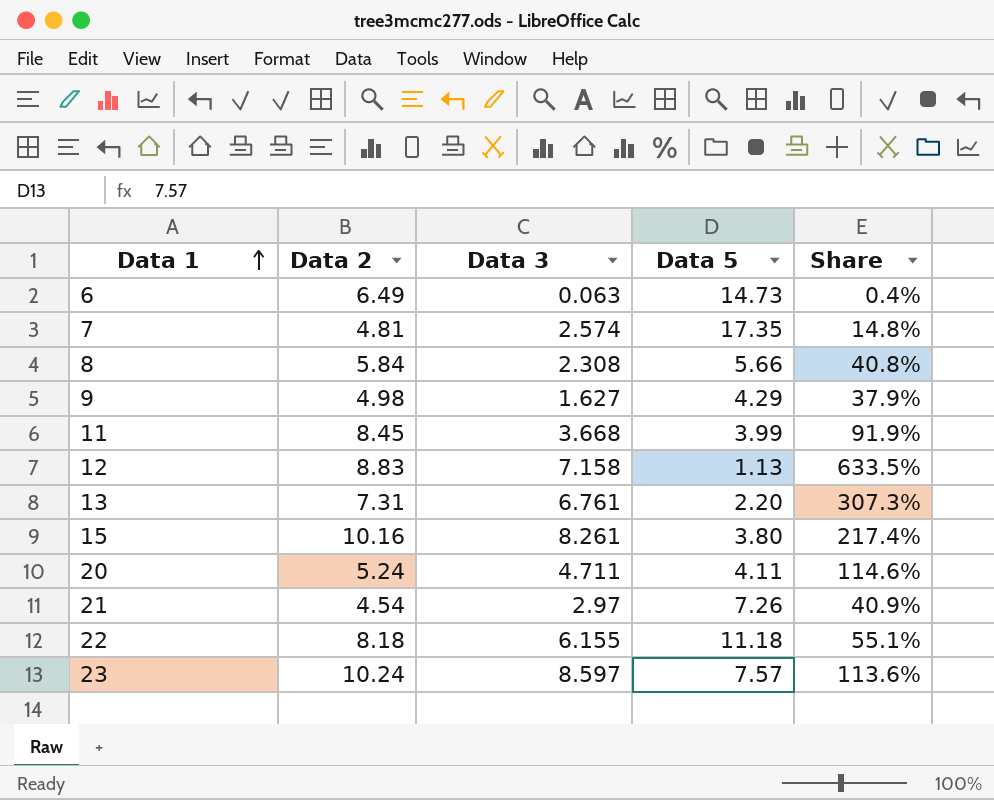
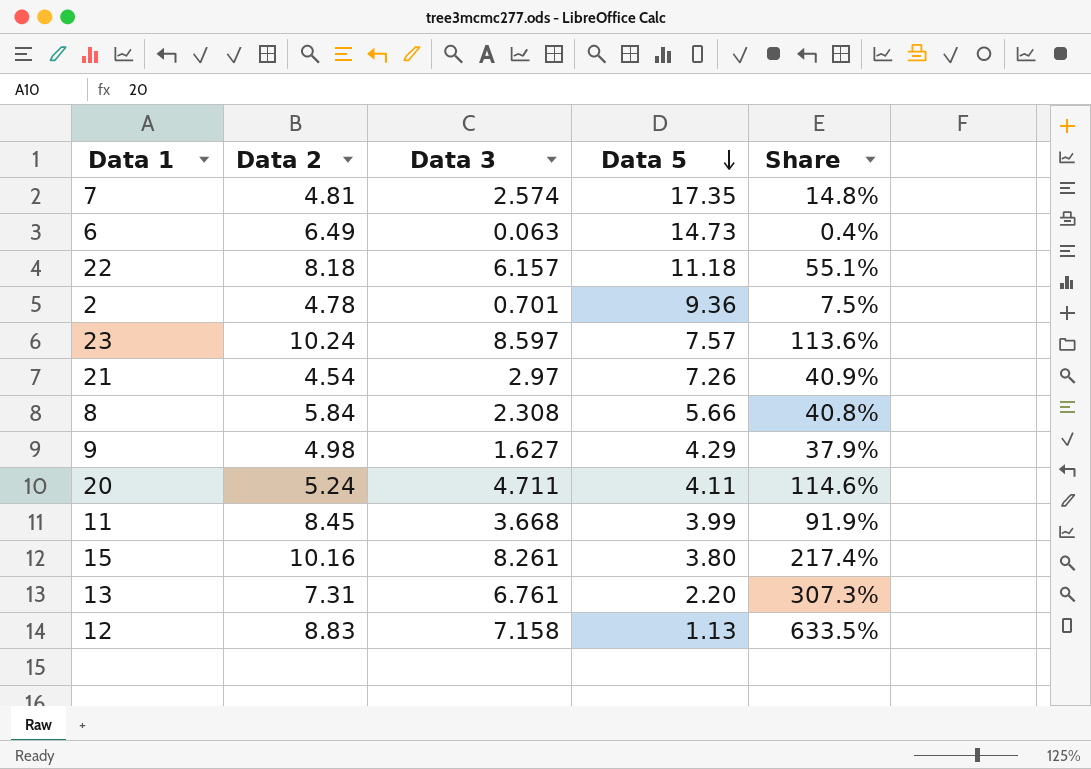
row order: Data 1 ascending -> Data 5 descending
22 | Data 3: 6.155 -> 6.157
row 2: none -> 4.78 | 0.701 | 9.36 | 7.5%

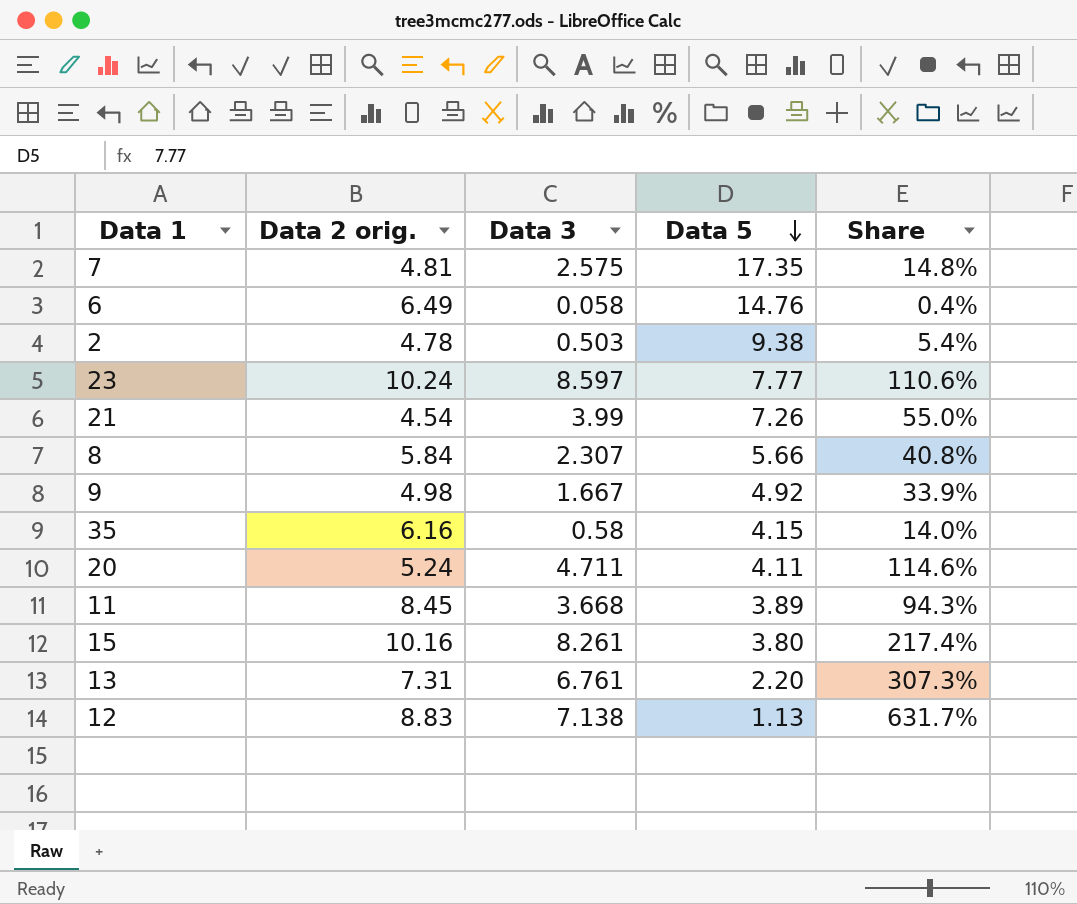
column name: Data 2 -> Data 2 orig.
row 22: 8.18 | 6.157 | 11.18 | 55.1% -> none
7 | Data 3: 2.574 -> 2.575
6 | Data 3: 0.063 -> 0.058
6 | Data 5: 14.73 -> 14.76
2 | Data 3: 0.701 -> 0.503
2 | Data 5: 9.36 -> 9.38
2 | Share: 7.5% -> 5.4%
23 | Data 5: 7.57 -> 7.77
23 | Share: 113.6% -> 110.6%
21 | Data 3: 2.97 -> 3.99
21 | Share: 40.9% -> 55.0%
8 | Data 3: 2.308 -> 2.307
9 | Data 3: 1.627 -> 1.667
9 | Data 5: 4.29 -> 4.92
9 | Share: 37.9% -> 33.9%
row 35: none -> 6.16 | 0.58 | 4.15 | 14.0%
11 | Data 5: 3.99 -> 3.89
11 | Share: 91.9% -> 94.3%
12 | Data 3: 7.158 -> 7.138
12 | Share: 633.5% -> 631.7%

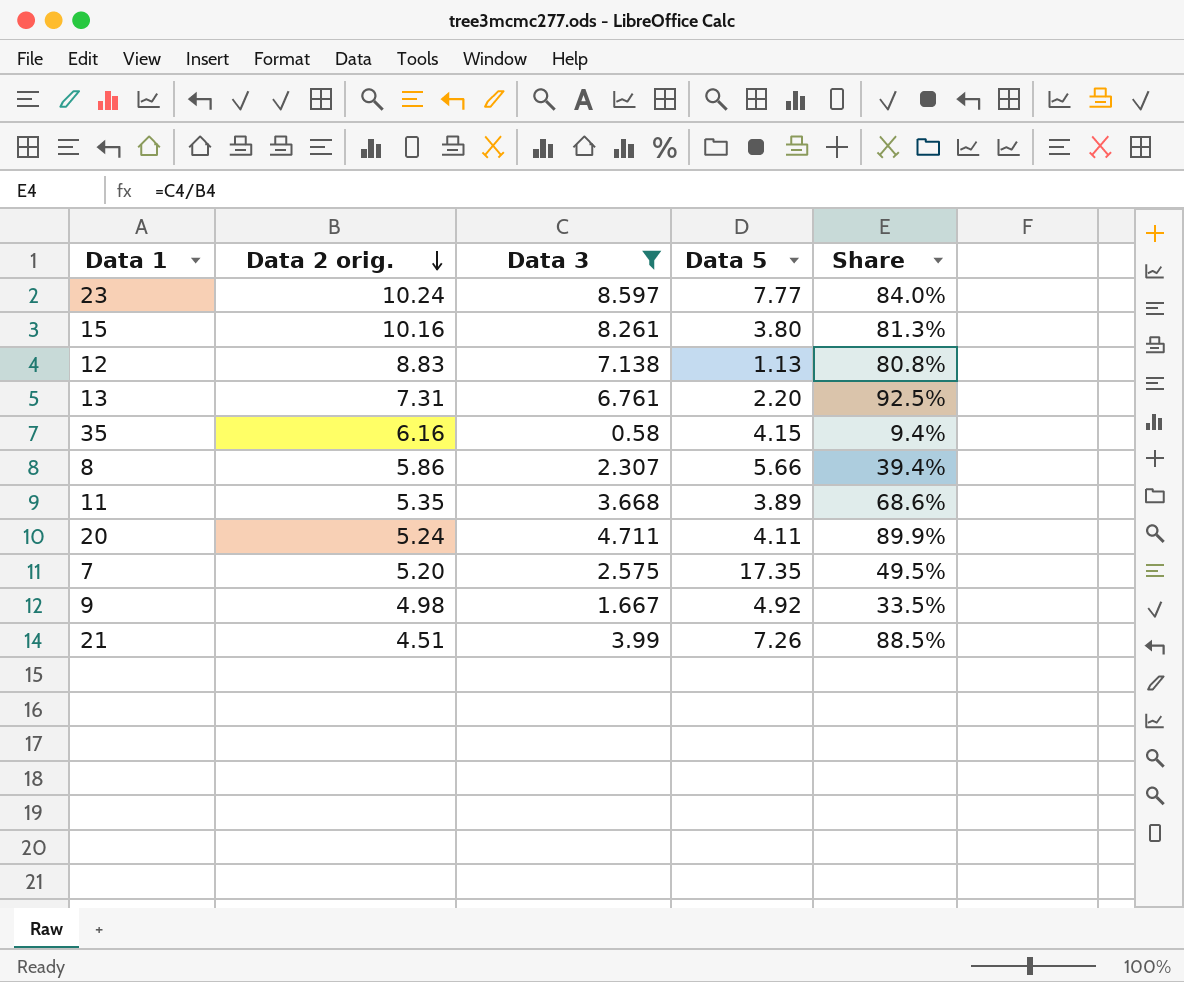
filter: none -> Data 3 >= 0.58
row order: Data 5 descending -> Data 2 orig. descending
column Share | formula: [Data 3] / [Data 5] -> [Data 3] / [Data 2 orig.]
8 | Data 2 orig.: 5.84 -> 5.86
11 | Data 2 orig.: 8.45 -> 5.35
7 | Data 2 orig.: 4.81 -> 5.20
21 | Data 2 orig.: 4.54 -> 4.51

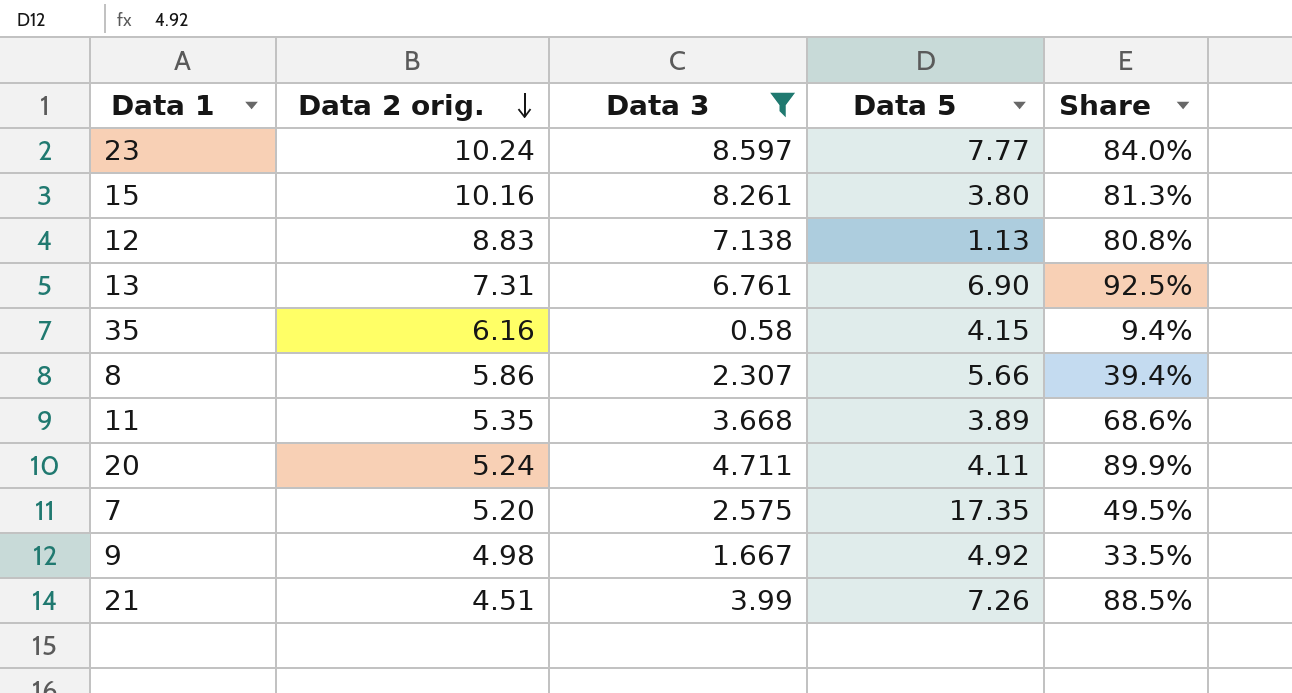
13 | Data 5: 2.20 -> 6.90

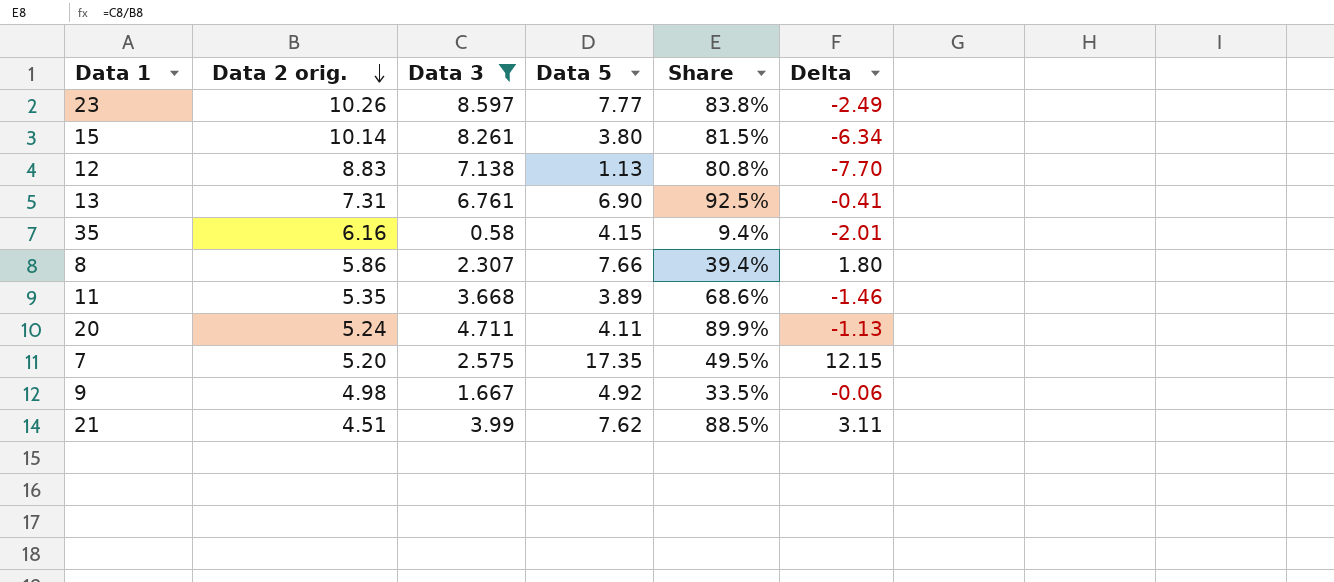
column Delta | formula: none -> [Data 5] - [Data 2 orig.]
23 | Data 2 orig.: 10.24 -> 10.26
23 | Share: 84.0% -> 83.8%
15 | Data 2 orig.: 10.16 -> 10.14
15 | Share: 81.3% -> 81.5%
8 | Data 5: 5.66 -> 7.66
21 | Data 5: 7.26 -> 7.62

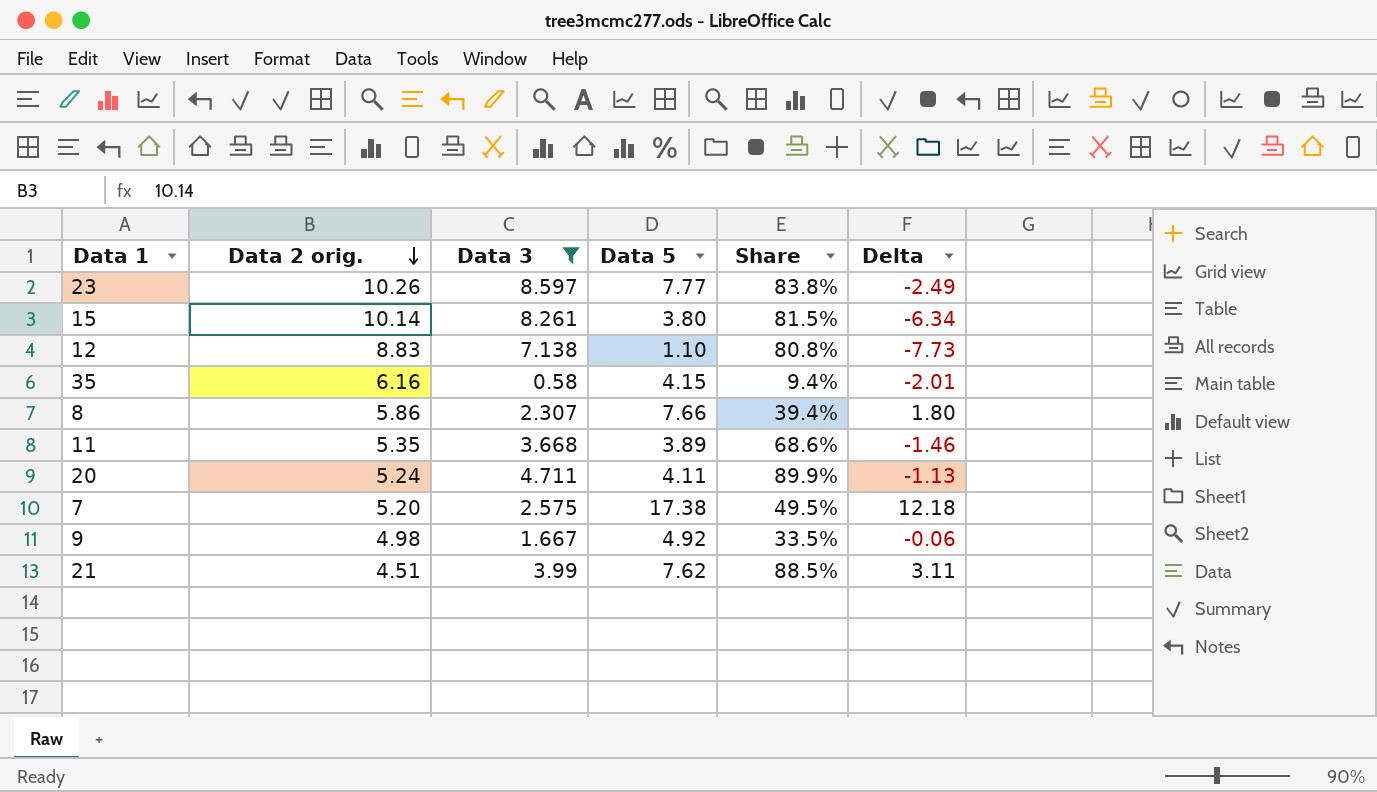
row 13: 7.31 | 6.761 | 6.90 | 92.5% | -0.41 -> none
12 | Data 5: 1.13 -> 1.10
12 | Delta: -7.70 -> -7.73
7 | Data 5: 17.35 -> 17.38
7 | Delta: 12.15 -> 12.18

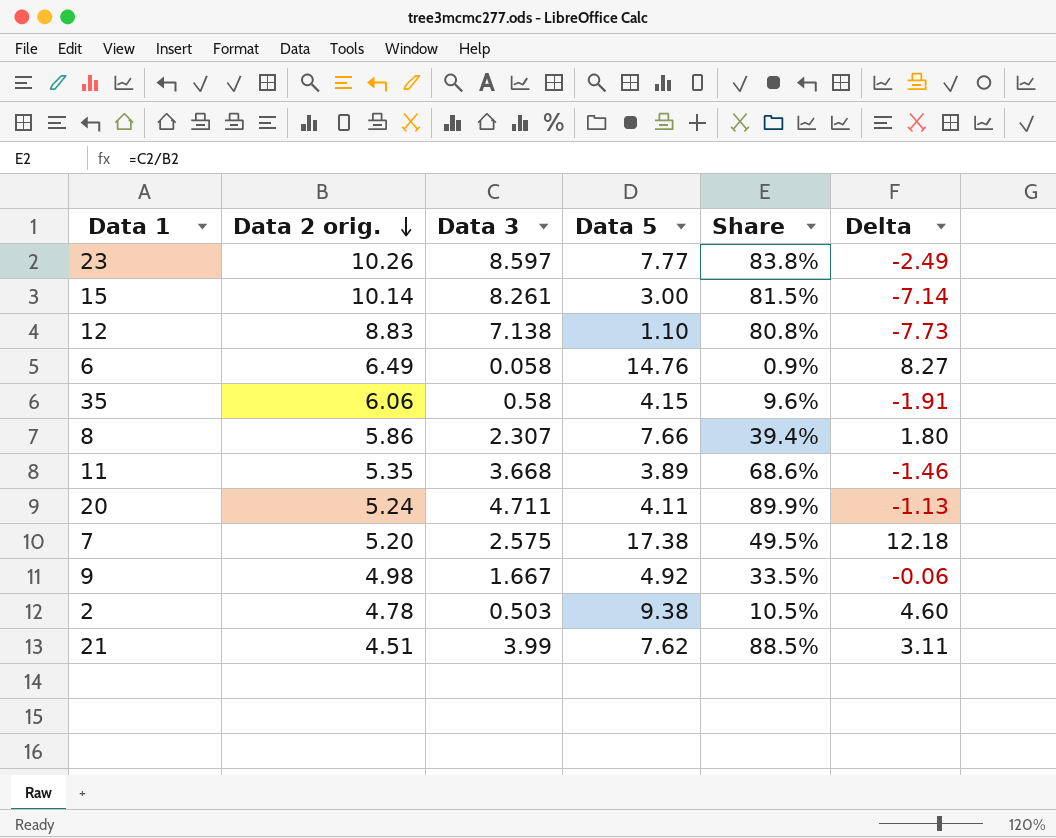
filter: Data 3 >= 0.58 -> none
15 | Data 5: 3.80 -> 3.00
15 | Delta: -6.34 -> -7.14
35 | Data 2 orig.: 6.16 -> 6.06
35 | Share: 9.4% -> 9.6%
35 | Delta: -2.01 -> -1.91

